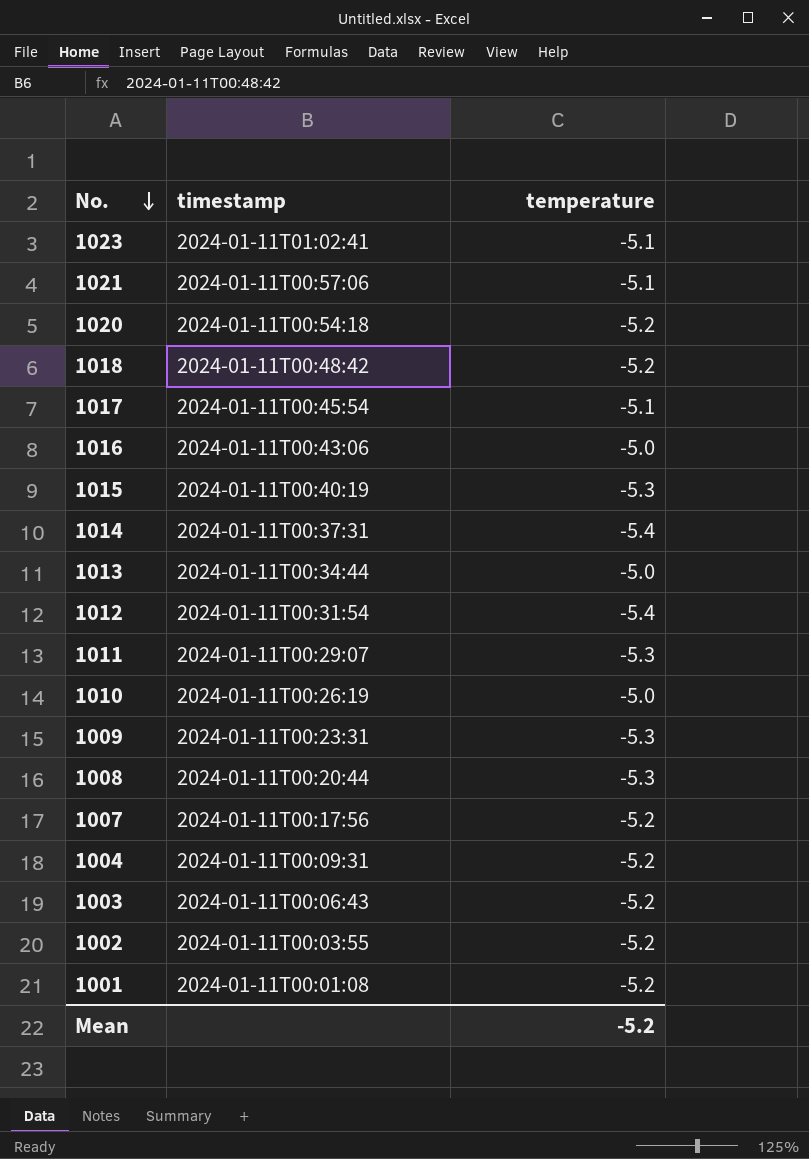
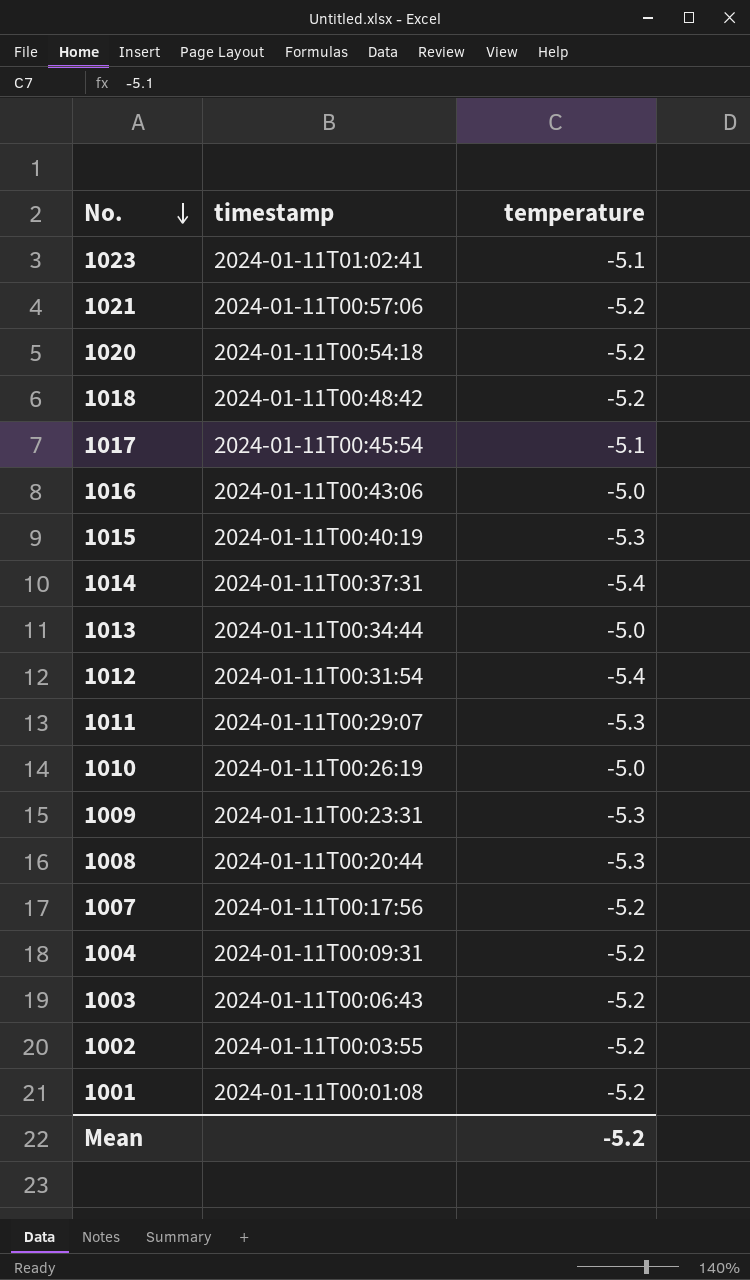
1021 | temperature: -5.1 -> -5.2

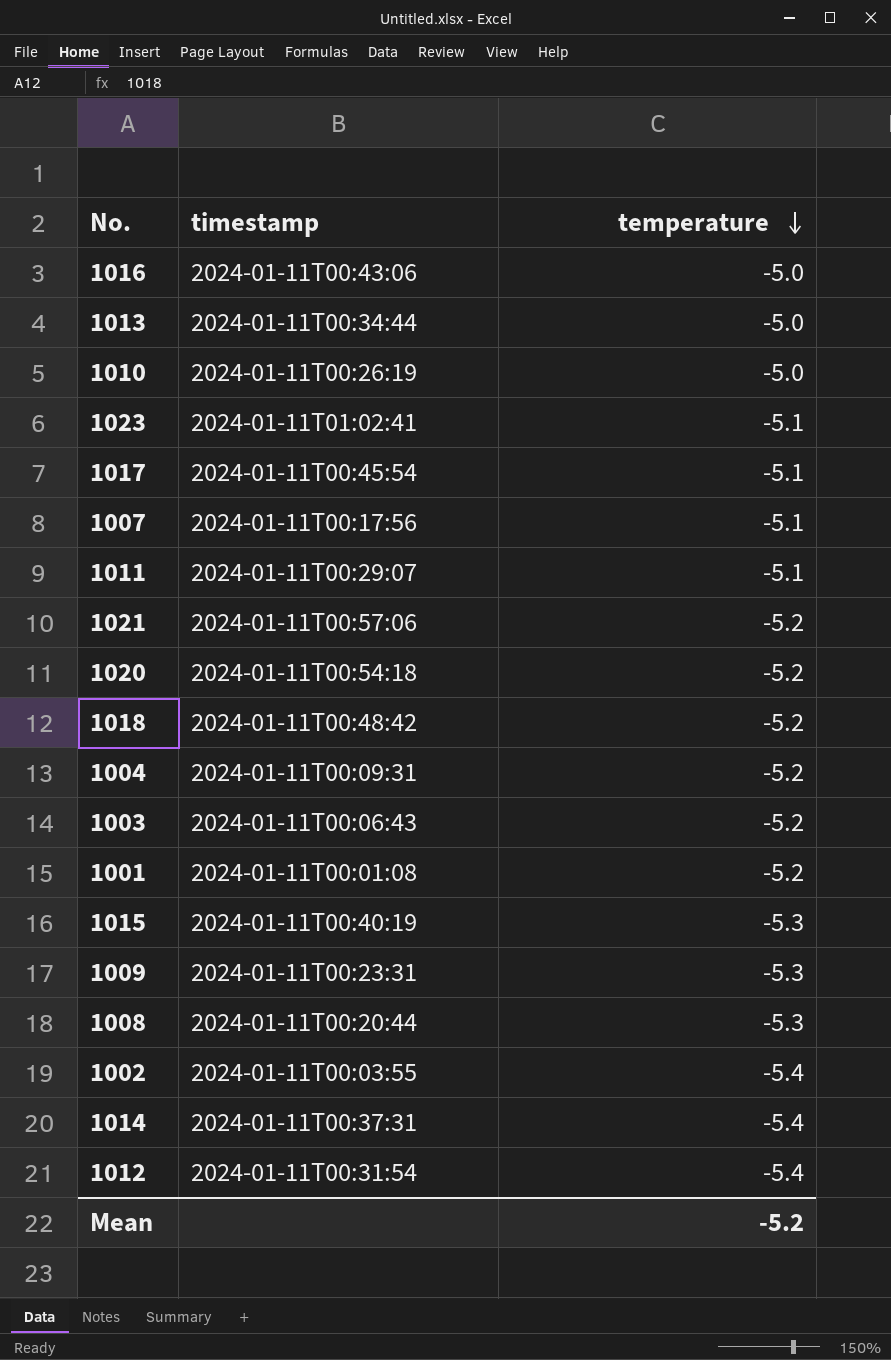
row order: No. descending -> temperature descending
1007 | temperature: -5.2 -> -5.1
1011 | temperature: -5.3 -> -5.1
1002 | temperature: -5.2 -> -5.4

